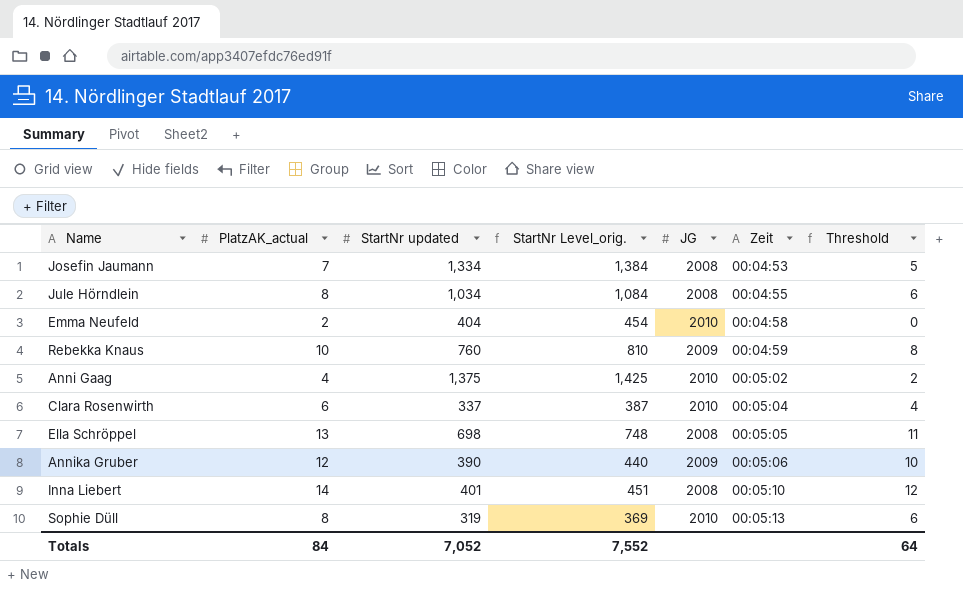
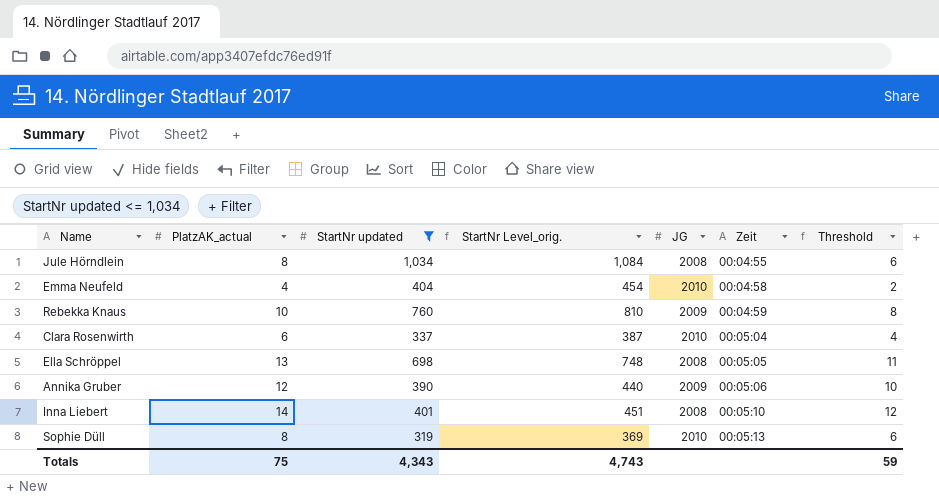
filter: none -> StartNr updated <= 1,034
Emma Neufeld | PlatzAK_actual: 2 -> 4
Emma Neufeld | Threshold: 0 -> 2
Totals | PlatzAK_actual: 84 -> 75
Totals | StartNr updated: 7,052 -> 4,343
Totals | StartNr Level_orig.: 7,552 -> 4,743
Totals | Threshold: 64 -> 59

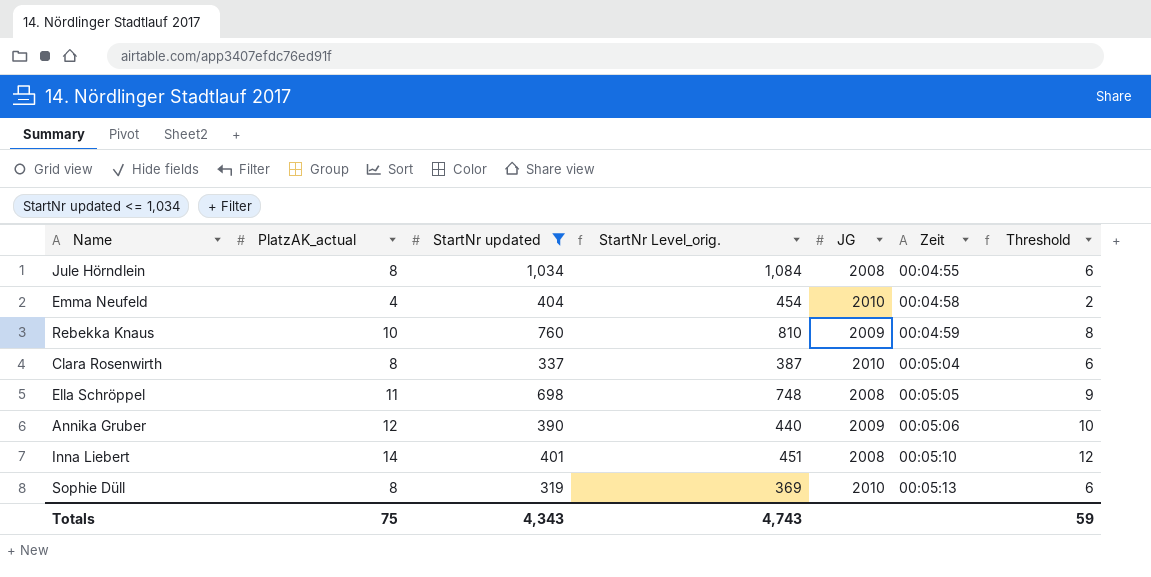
Clara Rosenwirth | PlatzAK_actual: 6 -> 8
Clara Rosenwirth | Threshold: 4 -> 6
Ella Schröppel | PlatzAK_actual: 13 -> 11
Ella Schröppel | Threshold: 11 -> 9

